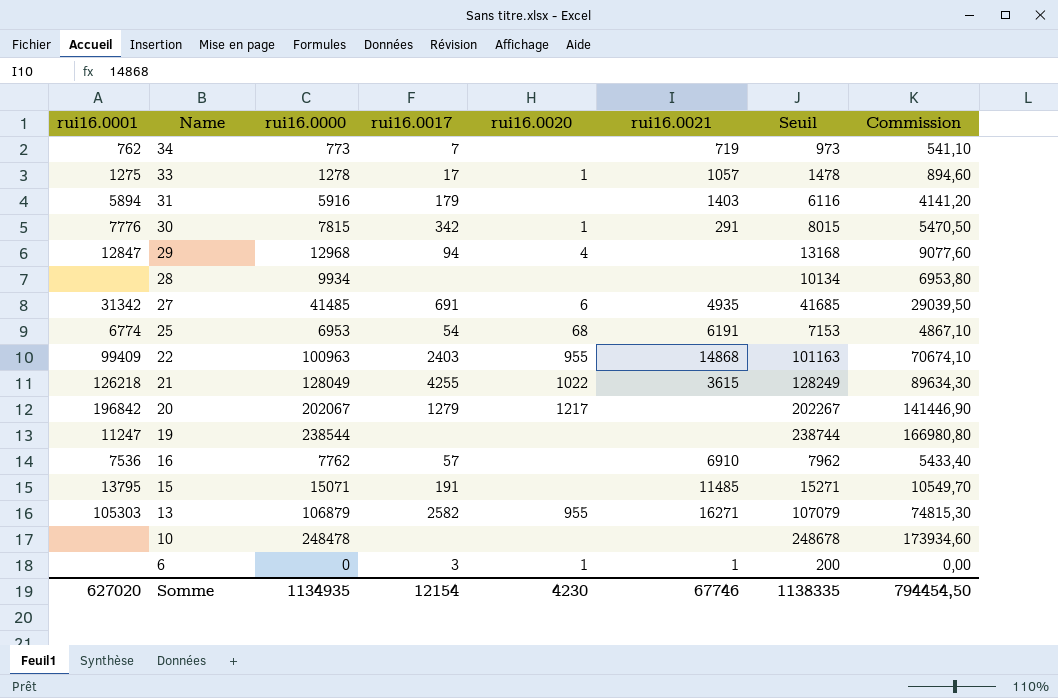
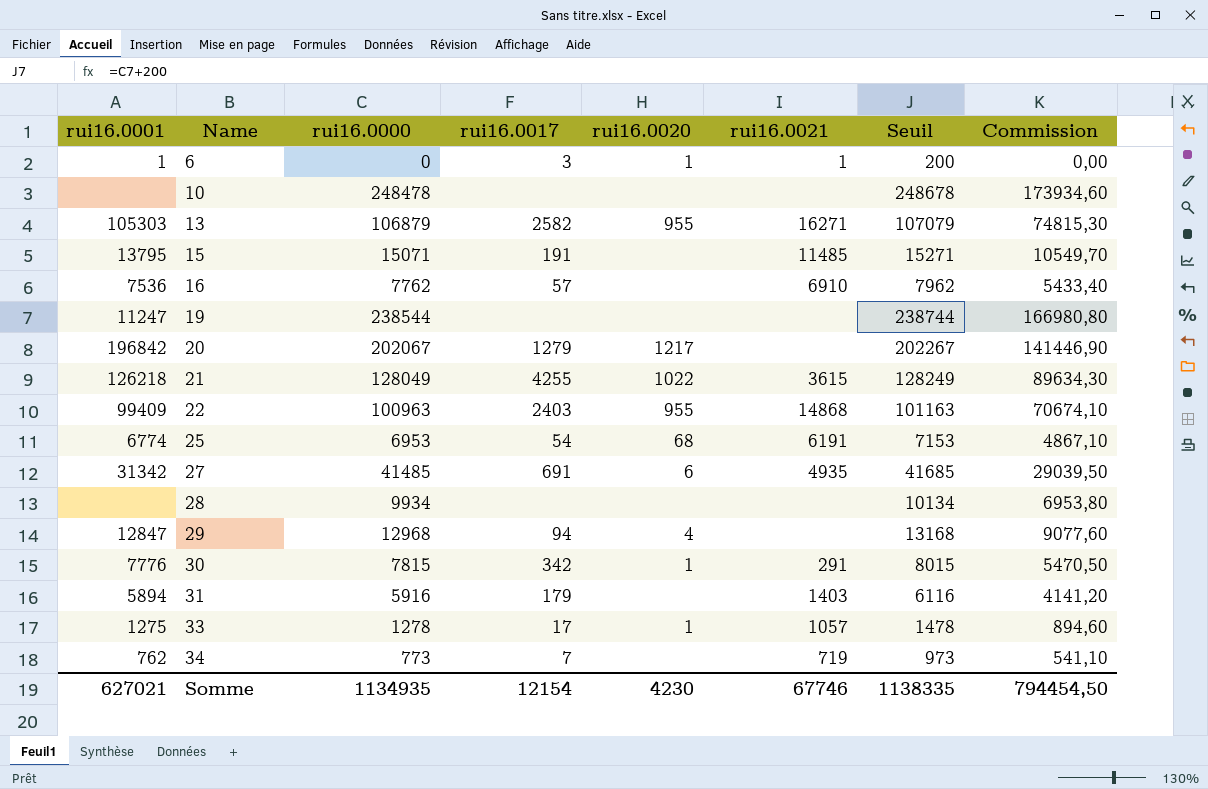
row order: Name descending -> Name ascending
6 | rui16.0001: none -> 1
Somme | rui16.0001: 627020 -> 627021

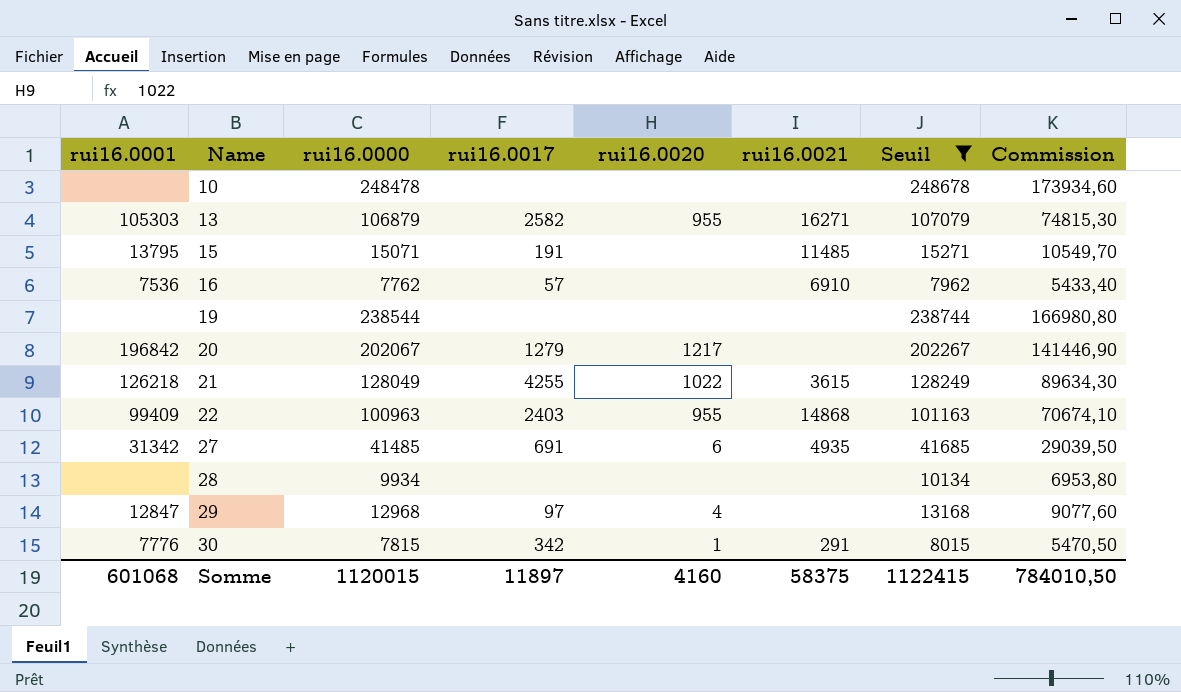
filter: none -> Seuil >= 7962
19 | rui16.0001: 11247 -> none
29 | rui16.0017: 94 -> 97
Somme | rui16.0001: 627021 -> 601068
Somme | rui16.0000: 1134935 -> 1120015
Somme | rui16.0017: 12154 -> 11897
Somme | rui16.0020: 4230 -> 4160
Somme | rui16.0021: 67746 -> 58375
Somme | Seuil: 1138335 -> 1122415
Somme | Commission: 794454,50 -> 784010,50

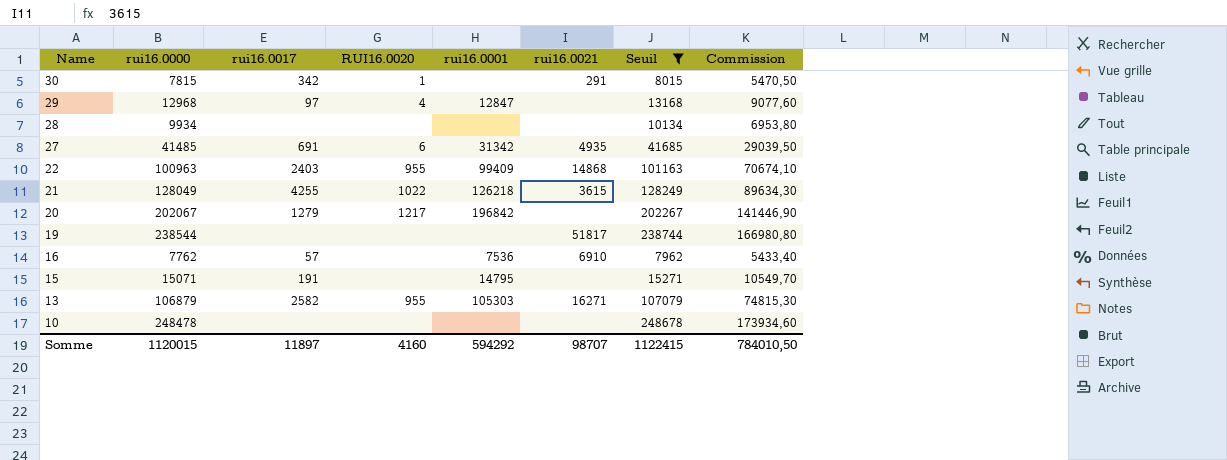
row order: Name ascending -> Name descending
column name: rui16.0020 -> RUI16.0020
column rui16.0001 | position: 1 -> 5
30 | rui16.0001: 7776 -> none
19 | rui16.0021: none -> 51817
15 | rui16.0001: 13795 -> 14795
15 | rui16.0021: 11485 -> none
Somme | rui16.0001: 601068 -> 594292
Somme | rui16.0021: 58375 -> 98707

